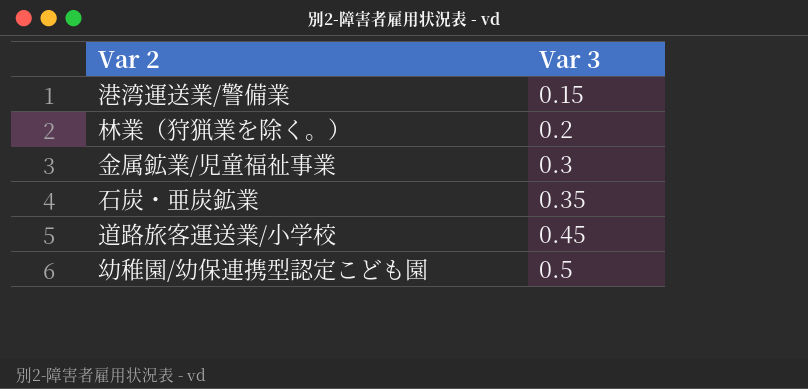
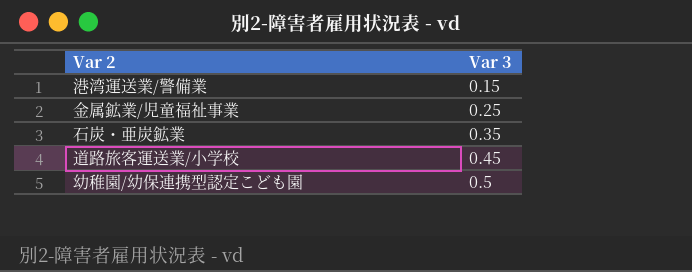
row 林業（狩猟業を除く。）: 0.2 -> none
金属鉱業/児童福祉事業 | Var 3: 0.3 -> 0.25

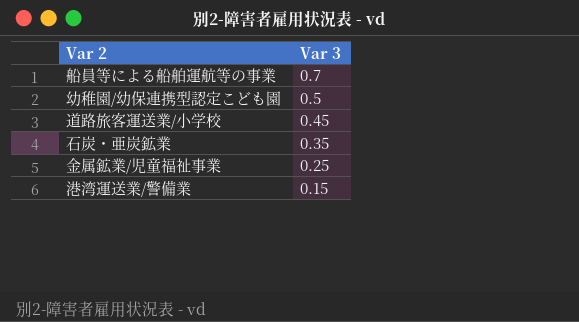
row order: Var 3 ascending -> Var 3 descending
row 船員等による船舶運航等の事業: none -> 0.7

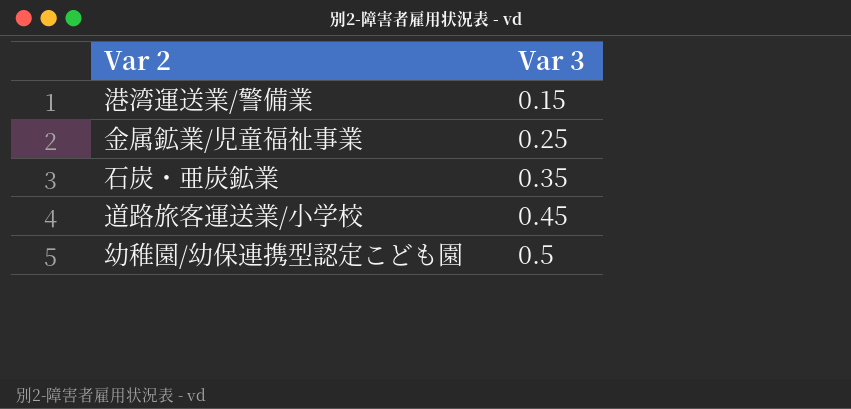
row order: Var 3 descending -> Var 3 ascending
row 船員等による船舶運航等の事業: 0.7 -> none

